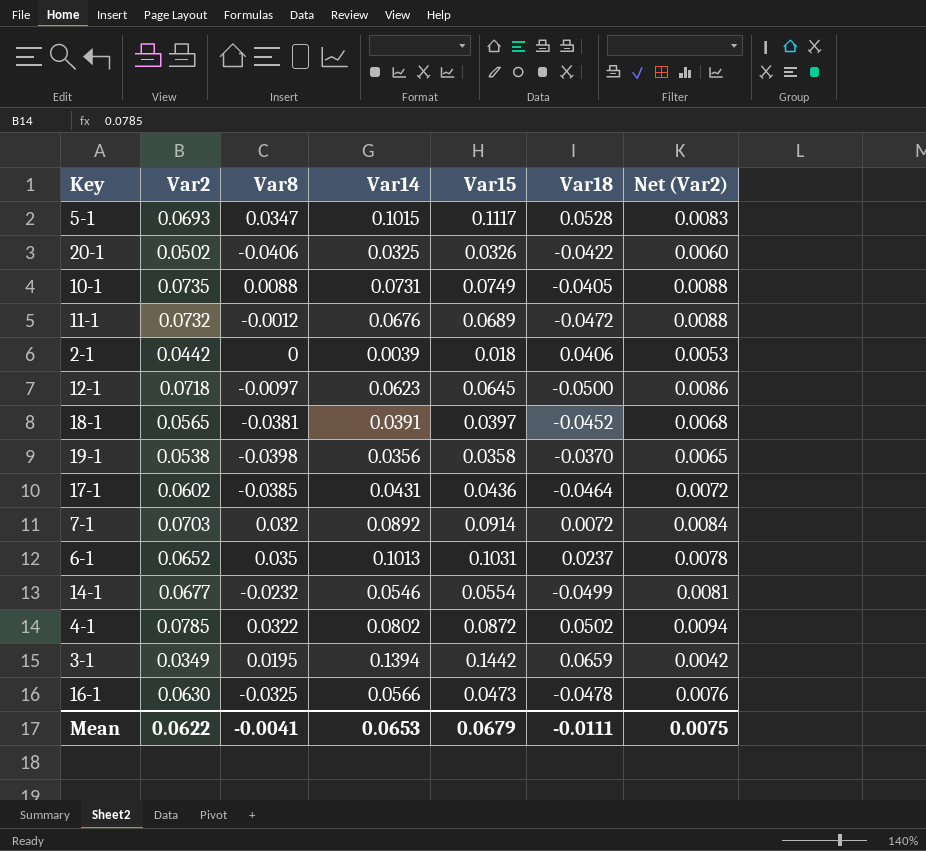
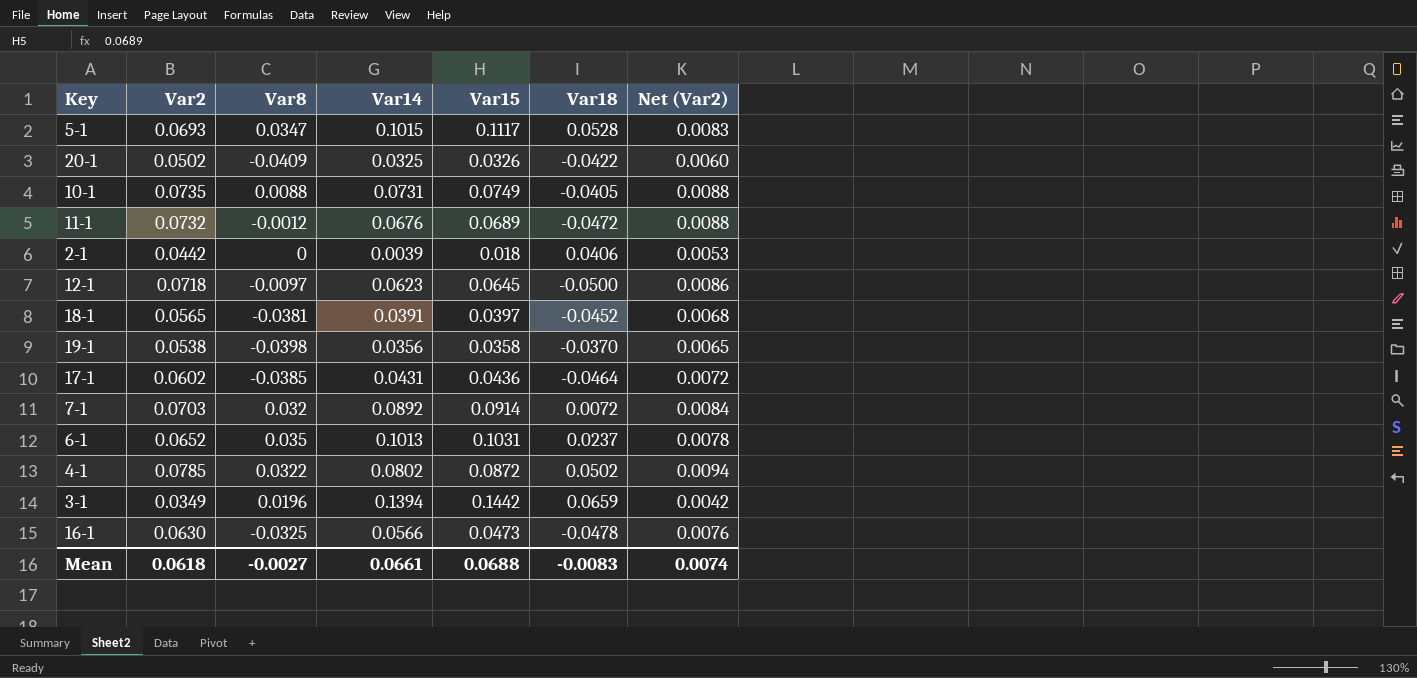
row 14-1: 0.0677 | -0.0232 | 0.0546 | 0.0554 | -0.0499 | 0.0081 -> none
20-1 | Var8: -0.0406 -> -0.0409
3-1 | Var8: 0.0195 -> 0.0196
Mean | Var2: 0.0622 -> 0.0618
Mean | Var8: -0.0041 -> -0.0027
Mean | Var14: 0.0653 -> 0.0661
Mean | Var15: 0.0679 -> 0.0688
Mean | Var18: -0.0111 -> -0.0083
Mean | Net (Var2): 0.0075 -> 0.0074

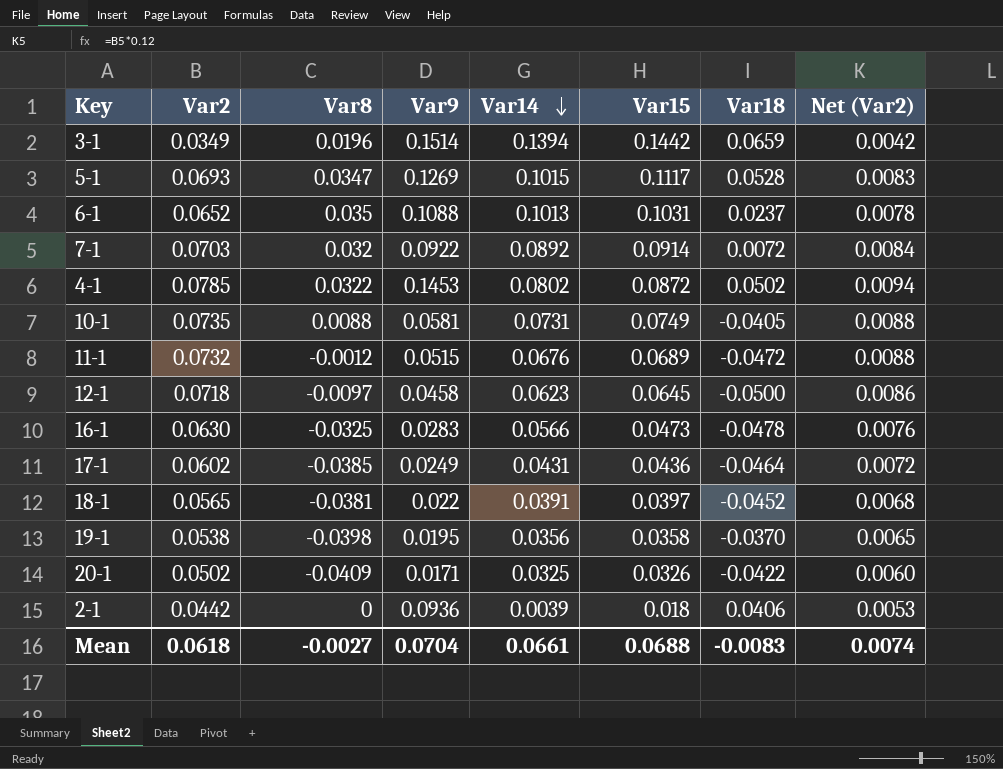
row order: none -> Var14 descending
column Var9 | position: none -> 4

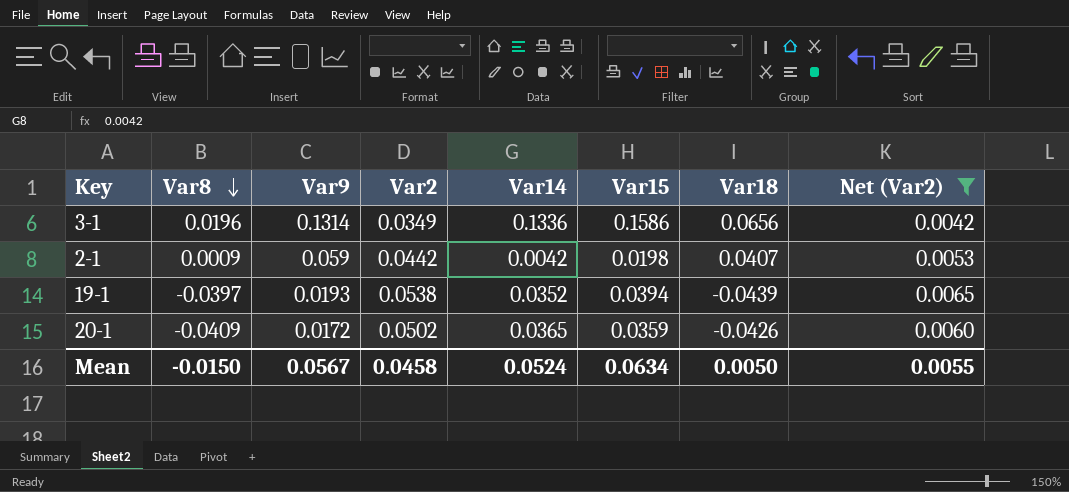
filter: none -> Net (Var2) <= 0.0065
row order: Var14 descending -> Var8 descending
column Var2 | position: 2 -> 4
3-1 | Var9: 0.1514 -> 0.1314
3-1 | Var14: 0.1394 -> 0.1336
3-1 | Var15: 0.1442 -> 0.1586
3-1 | Var18: 0.0659 -> 0.0656
2-1 | Var8: 0 -> 0.0009
2-1 | Var9: 0.0936 -> 0.059
2-1 | Var14: 0.0039 -> 0.0042
2-1 | Var15: 0.018 -> 0.0198
2-1 | Var18: 0.0406 -> 0.0407
19-1 | Var8: -0.0398 -> -0.0397
19-1 | Var9: 0.0195 -> 0.0193
19-1 | Var14: 0.0356 -> 0.0352
19-1 | Var15: 0.0358 -> 0.0394
19-1 | Var18: -0.0370 -> -0.0439
20-1 | Var9: 0.0171 -> 0.0172
20-1 | Var14: 0.0325 -> 0.0365
20-1 | Var15: 0.0326 -> 0.0359
20-1 | Var18: -0.0422 -> -0.0426
Mean | Var8: -0.0027 -> -0.0150
Mean | Var9: 0.0704 -> 0.0567
Mean | Var2: 0.0618 -> 0.0458
Mean | Var14: 0.0661 -> 0.0524
Mean | Var15: 0.0688 -> 0.0634
Mean | Var18: -0.0083 -> 0.0050
Mean | Net (Var2): 0.0074 -> 0.0055

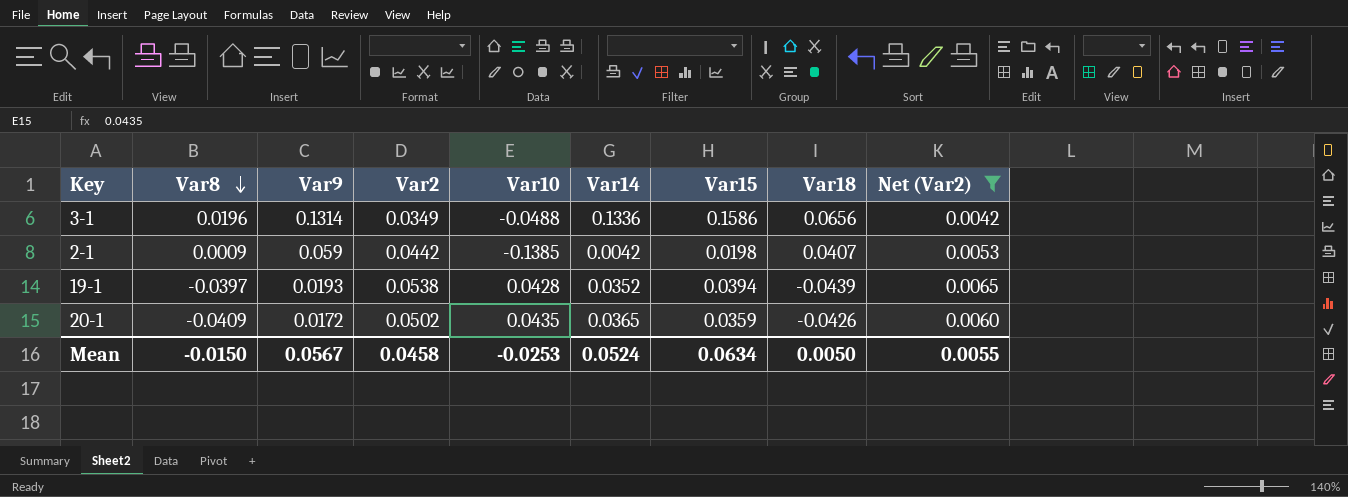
column Var10 | position: none -> 5

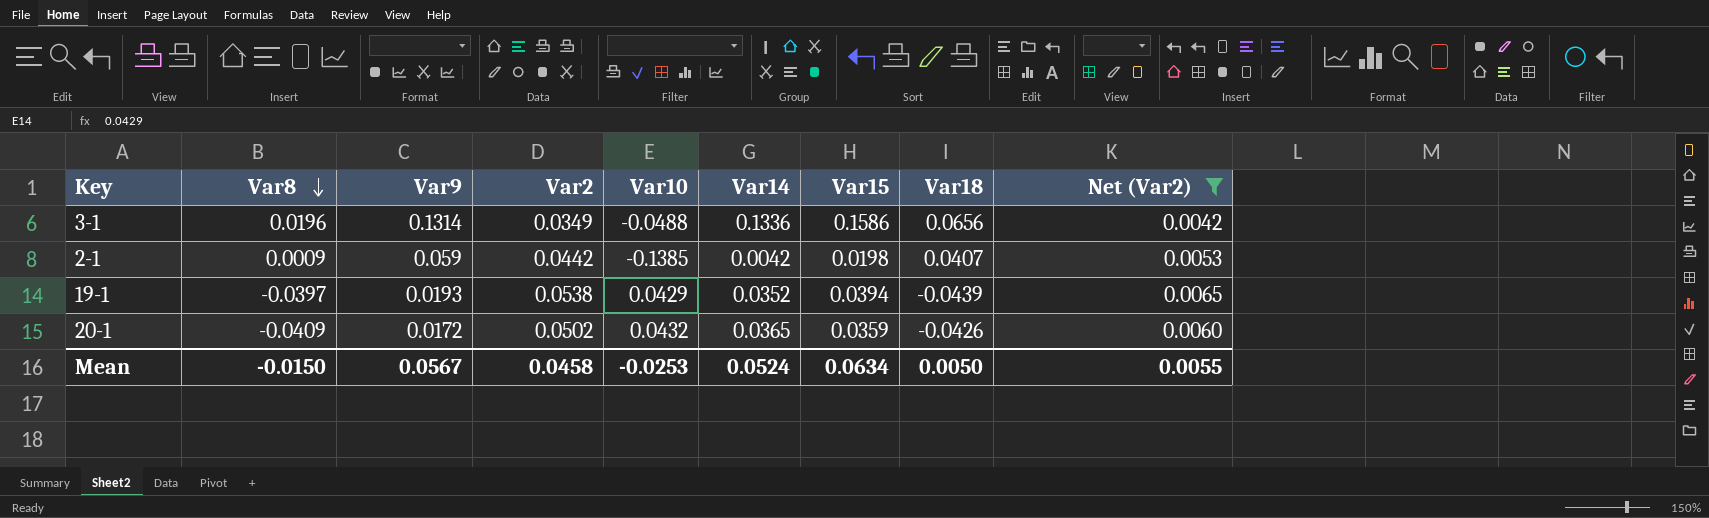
19-1 | Var10: 0.0428 -> 0.0429
20-1 | Var10: 0.0435 -> 0.0432

